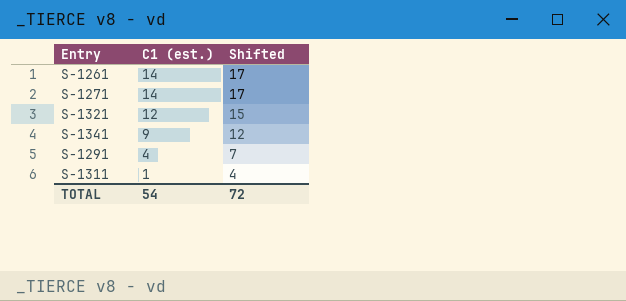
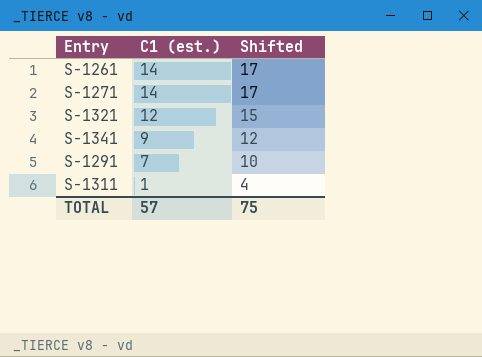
S-1291 | C1 (est.): 4 -> 7
S-1291 | Shifted: 7 -> 10
TOTAL | C1 (est.): 54 -> 57
TOTAL | Shifted: 72 -> 75

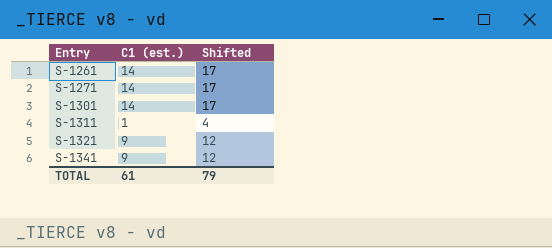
row order: C1 (est.) descending -> Entry ascending
row S-1291: 7 | 10 -> none
row S-1301: none -> 14 | 17
S-1321 | C1 (est.): 12 -> 9
S-1321 | Shifted: 15 -> 12
TOTAL | C1 (est.): 57 -> 61
TOTAL | Shifted: 75 -> 79

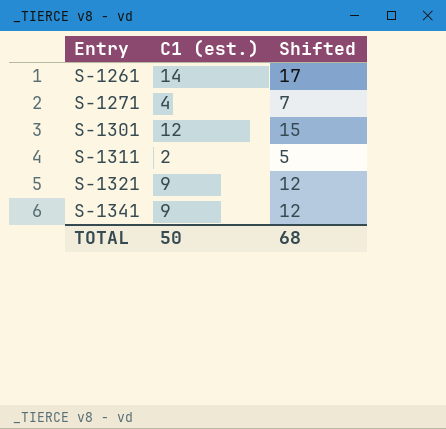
S-1271 | C1 (est.): 14 -> 4
S-1271 | Shifted: 17 -> 7
S-1301 | C1 (est.): 14 -> 12
S-1301 | Shifted: 17 -> 15
S-1311 | C1 (est.): 1 -> 2
S-1311 | Shifted: 4 -> 5
TOTAL | C1 (est.): 61 -> 50
TOTAL | Shifted: 79 -> 68

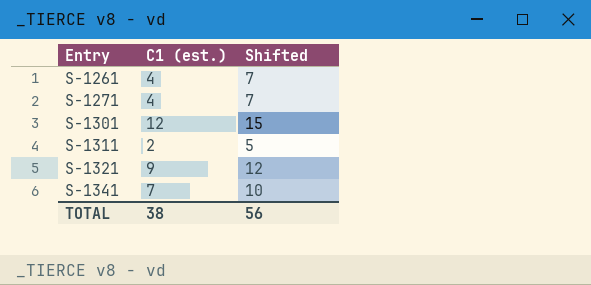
S-1261 | C1 (est.): 14 -> 4
S-1261 | Shifted: 17 -> 7
S-1341 | C1 (est.): 9 -> 7
S-1341 | Shifted: 12 -> 10
TOTAL | C1 (est.): 50 -> 38
TOTAL | Shifted: 68 -> 56

